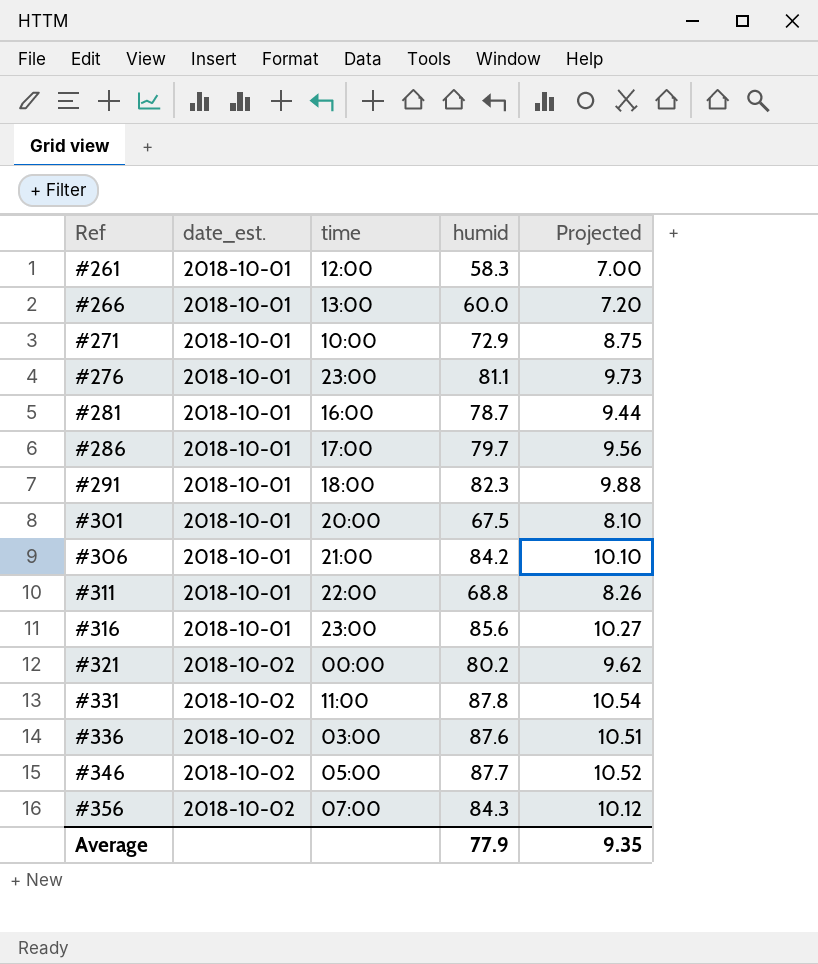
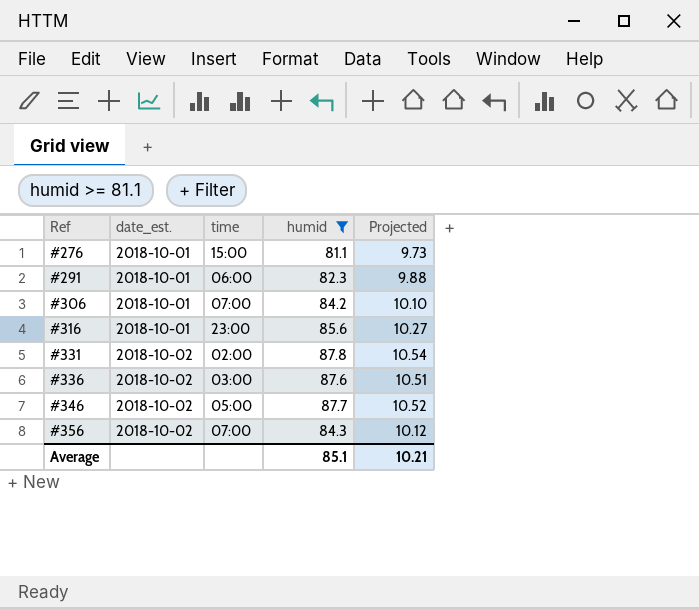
filter: none -> humid >= 81.1
#276 | time: 23:00 -> 15:00
#291 | time: 18:00 -> 06:00
#306 | time: 21:00 -> 07:00
#331 | time: 11:00 -> 02:00
Average | humid: 77.9 -> 85.1
Average | Projected: 9.35 -> 10.21

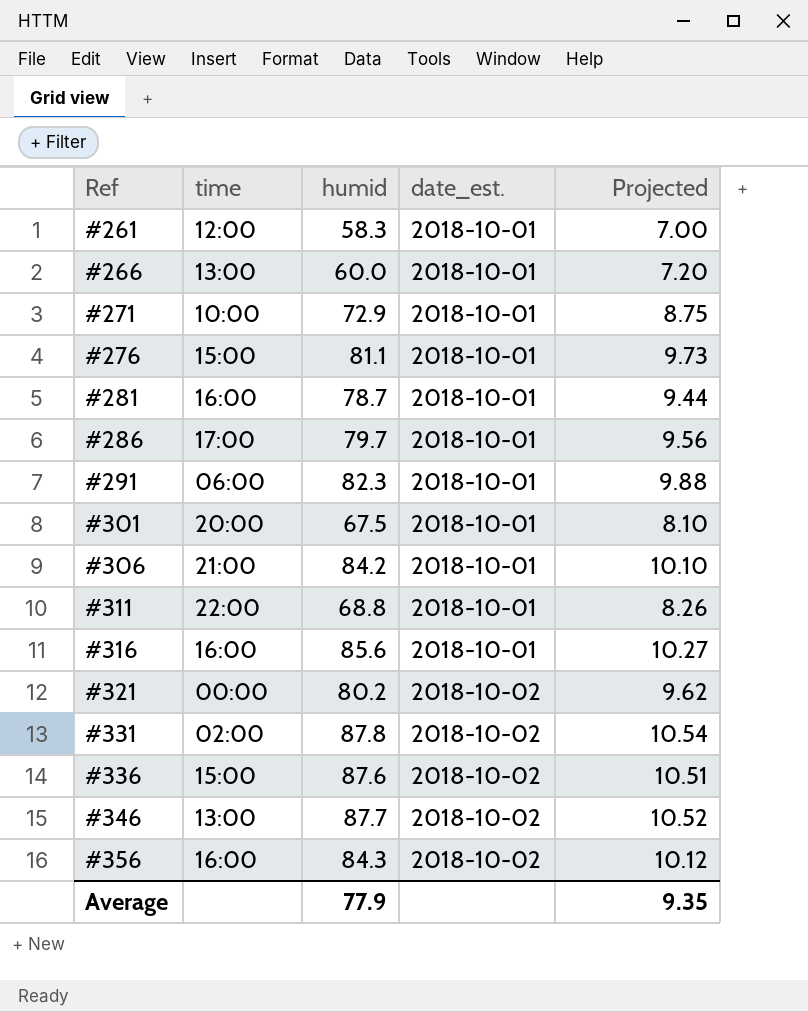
filter: humid >= 81.1 -> none
column date_est. | position: 2 -> 4
#306 | time: 07:00 -> 21:00
#316 | time: 23:00 -> 16:00
#336 | time: 03:00 -> 15:00
#346 | time: 05:00 -> 13:00
#356 | time: 07:00 -> 16:00
Average | humid: 85.1 -> 77.9
Average | Projected: 10.21 -> 9.35

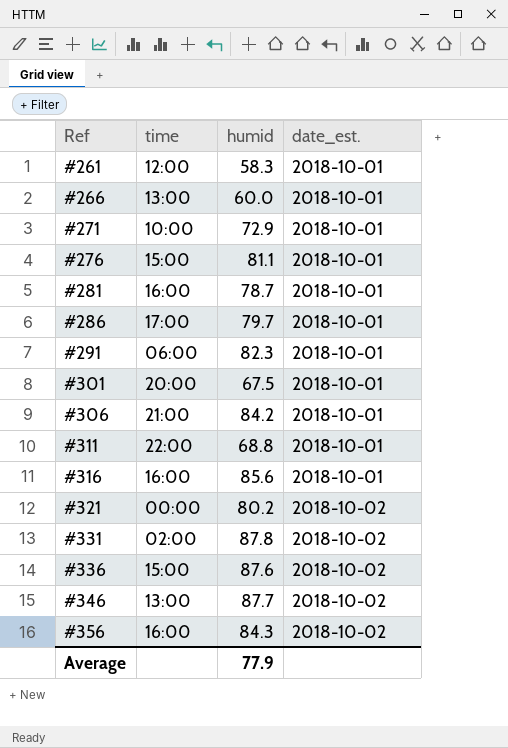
column Projected | formula: [humid] * 0.12 -> none

